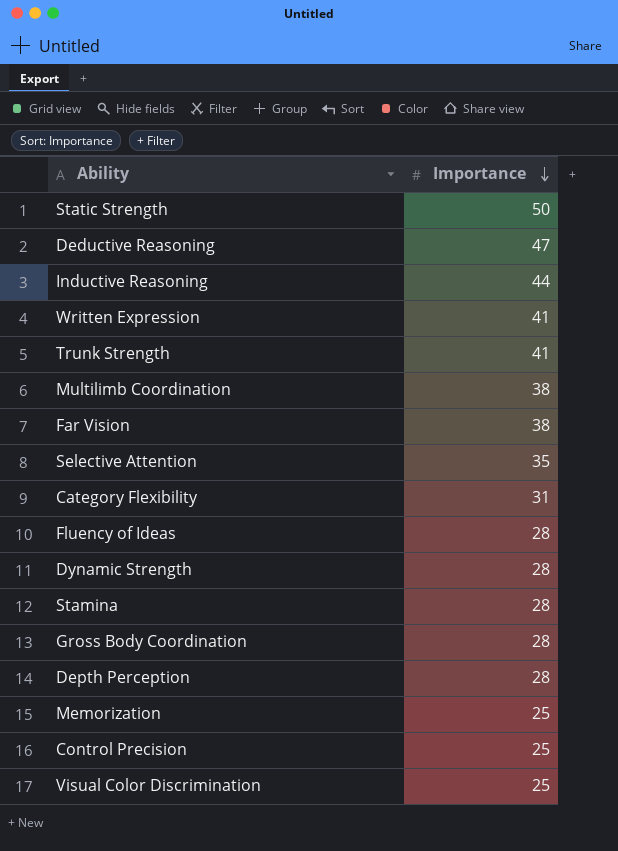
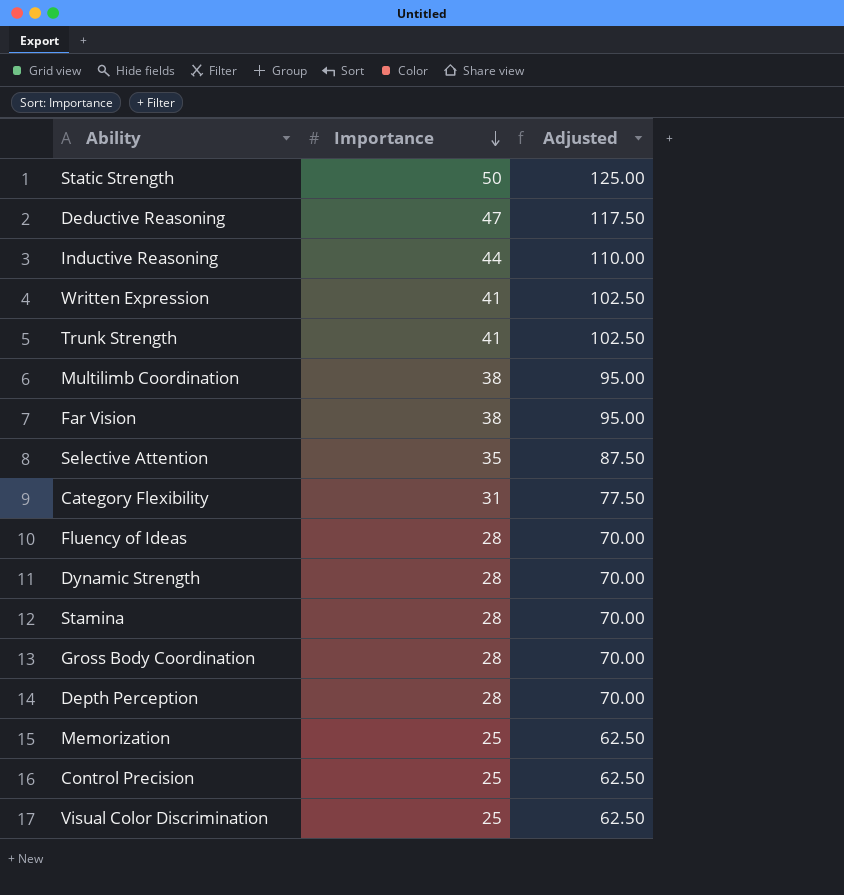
column Adjusted | formula: none -> [Importance] * 2.5

